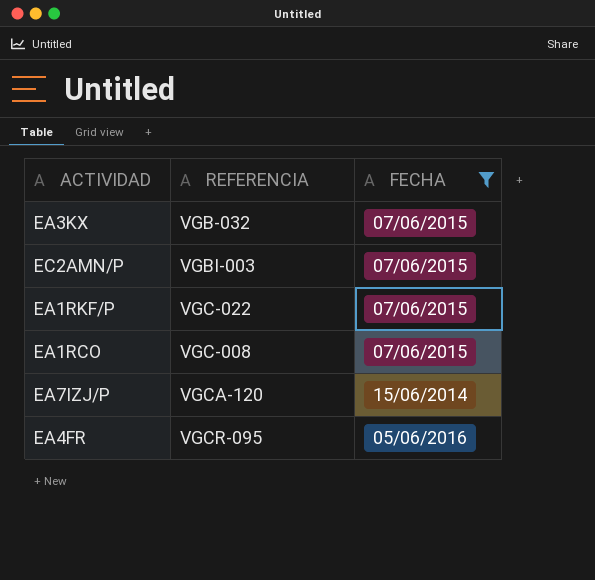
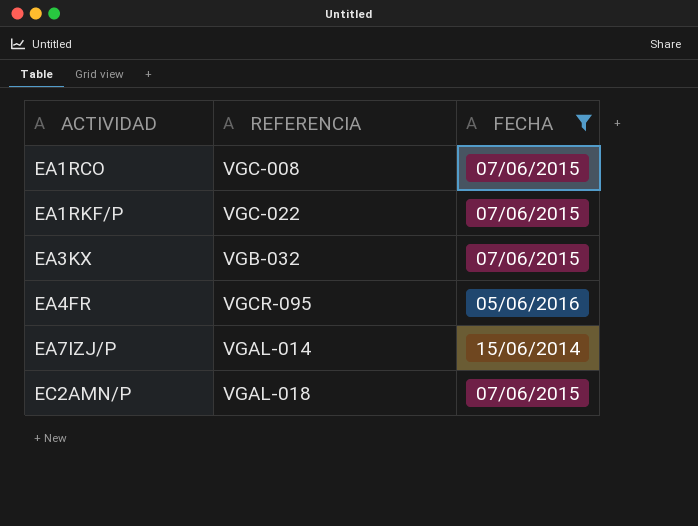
row order: none -> ACTIVIDAD ascending
EA7IZJ/P | REFERENCIA: VGCA-120 -> VGAL-014
EC2AMN/P | REFERENCIA: VGBI-003 -> VGAL-018

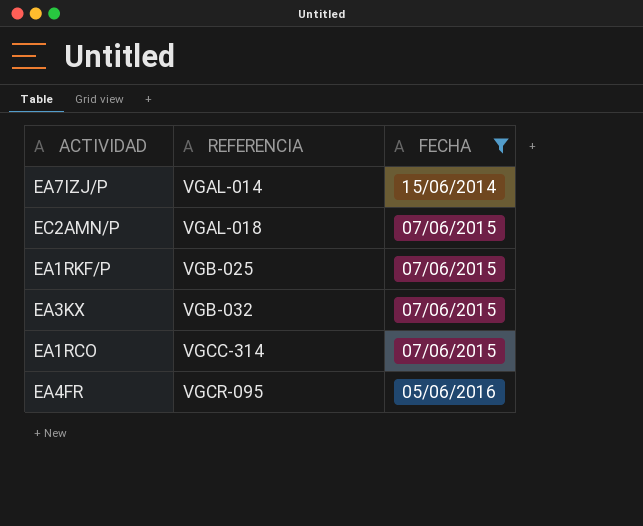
row order: ACTIVIDAD ascending -> REFERENCIA ascending
EA1RKF/P | REFERENCIA: VGC-022 -> VGB-025
EA1RCO | REFERENCIA: VGC-008 -> VGCC-314

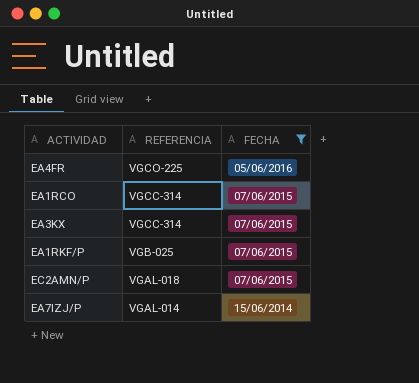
row order: REFERENCIA ascending -> REFERENCIA descending
EA4FR | REFERENCIA: VGCR-095 -> VGCO-225
EA3KX | REFERENCIA: VGB-032 -> VGCC-314

